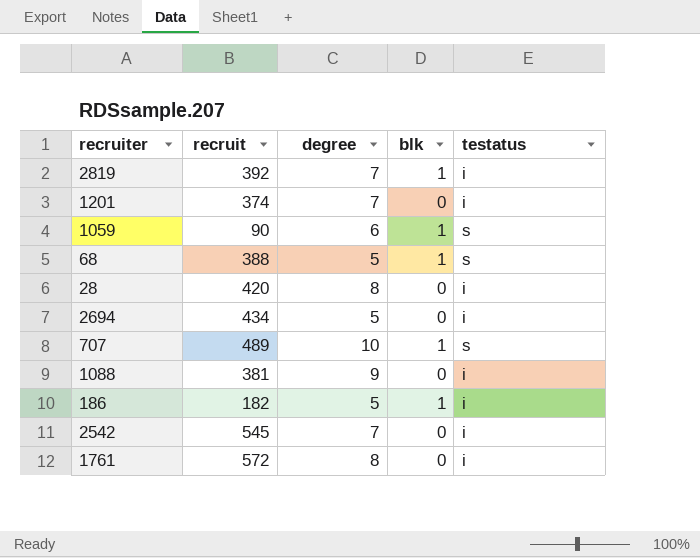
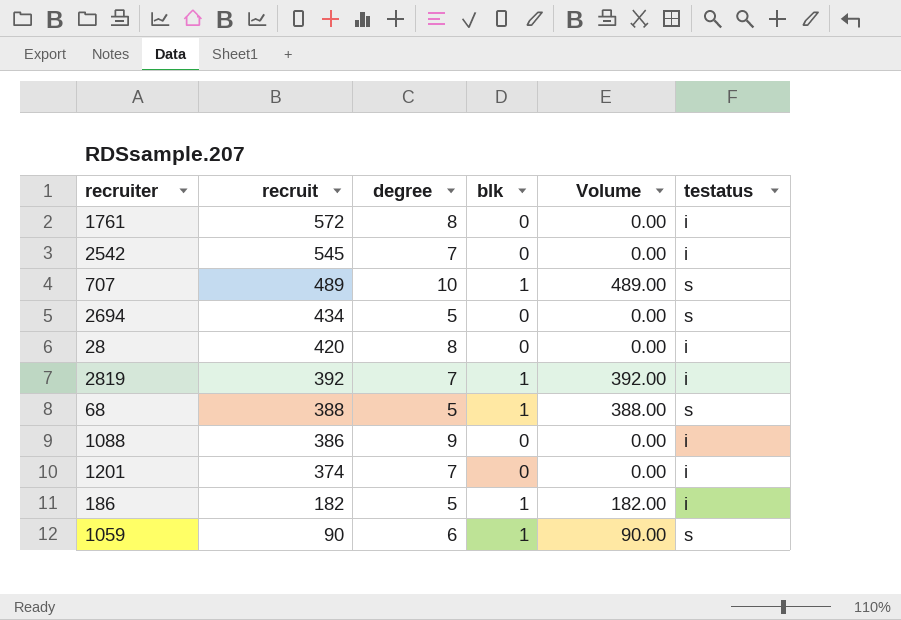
row order: none -> recruit descending
column Volume | formula: none -> [recruit] * [blk]
2694 | testatus: i -> s
1088 | recruit: 381 -> 386

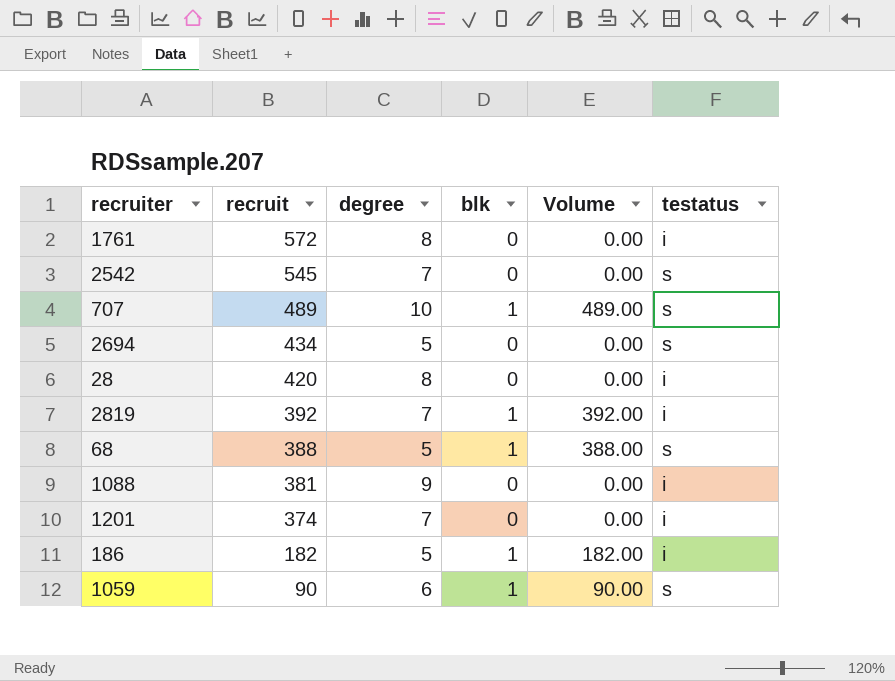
2542 | testatus: i -> s
1088 | recruit: 386 -> 381

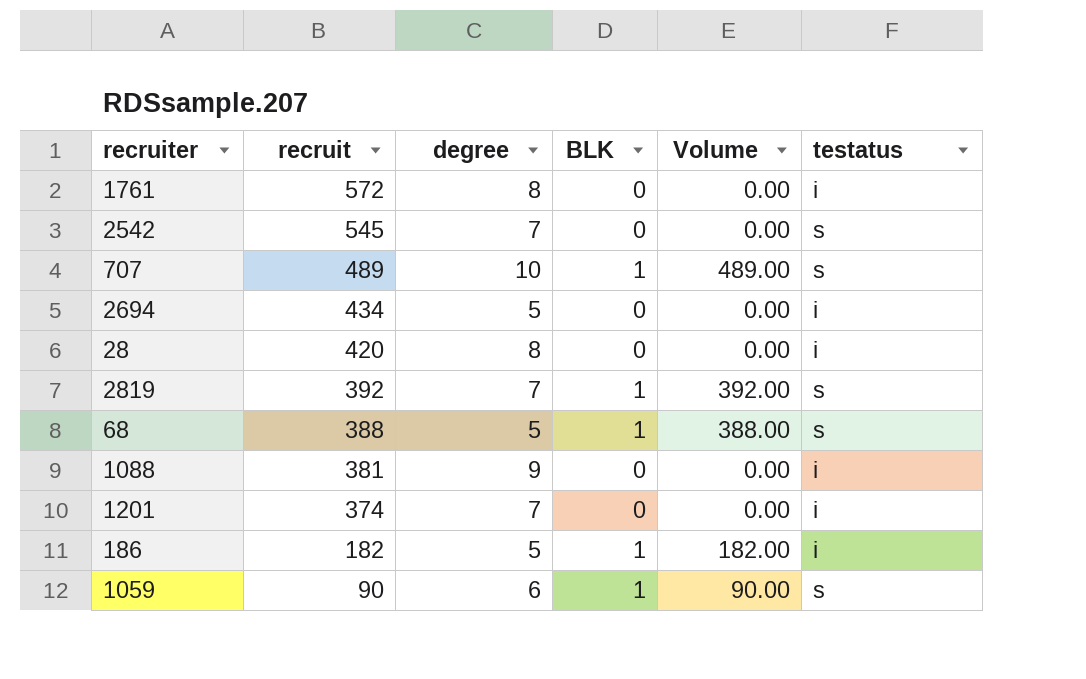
column name: blk -> BLK
2694 | testatus: s -> i
2819 | testatus: i -> s

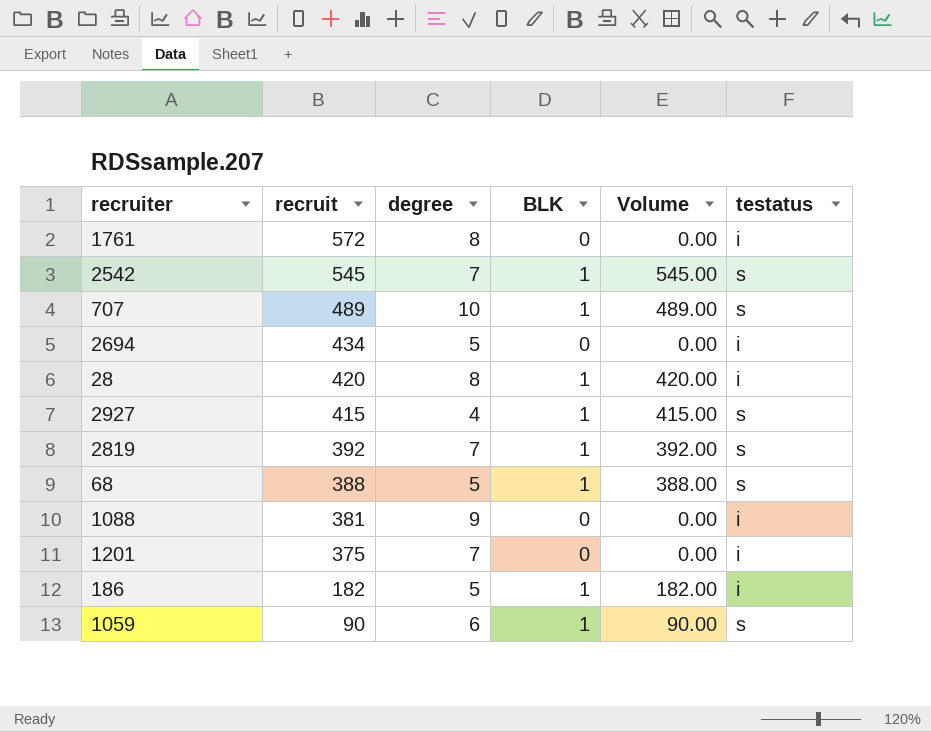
2542 | BLK: 0 -> 1
2542 | Volume: 0.00 -> 545.00
28 | BLK: 0 -> 1
28 | Volume: 0.00 -> 420.00
row 2927: none -> 415 | 4 | 1 | 415.00 | s
1201 | recruit: 374 -> 375

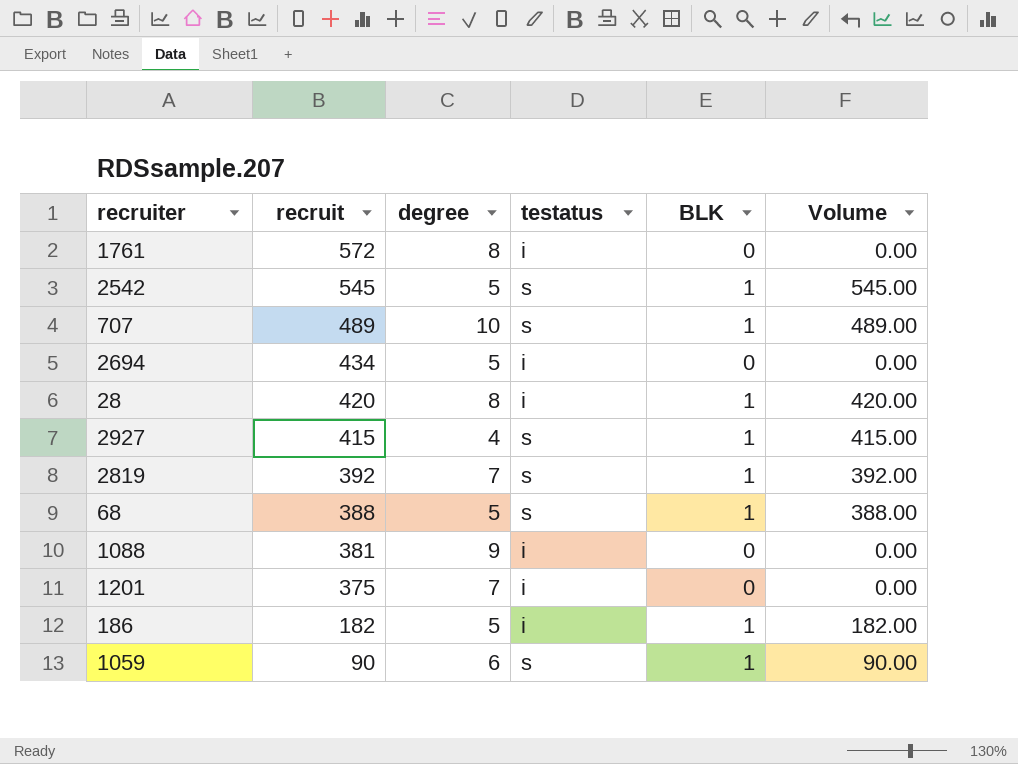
column testatus | position: 6 -> 4
2542 | degree: 7 -> 5

